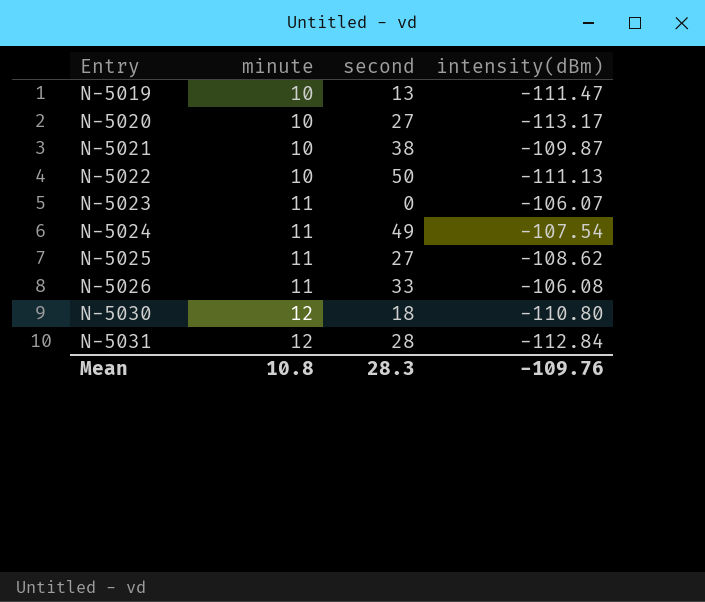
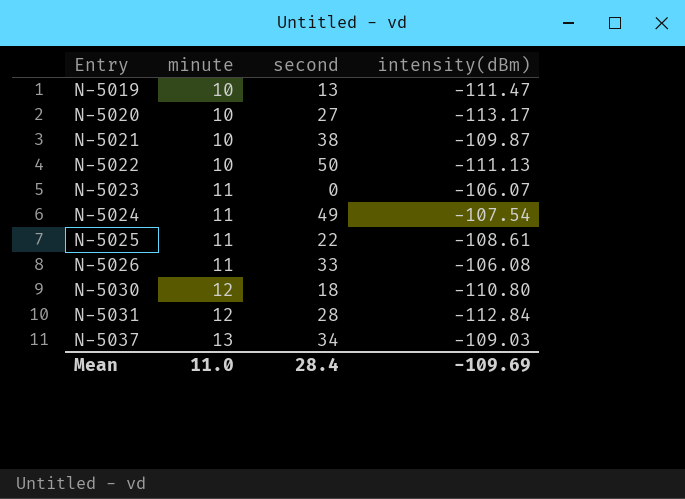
N-5025 | second: 27 -> 22
N-5025 | intensity(dBm): -108.62 -> -108.61
row N-5037: none -> 13 | 34 | -109.03
Mean | minute: 10.8 -> 11.0
Mean | second: 28.3 -> 28.4
Mean | intensity(dBm): -109.76 -> -109.69

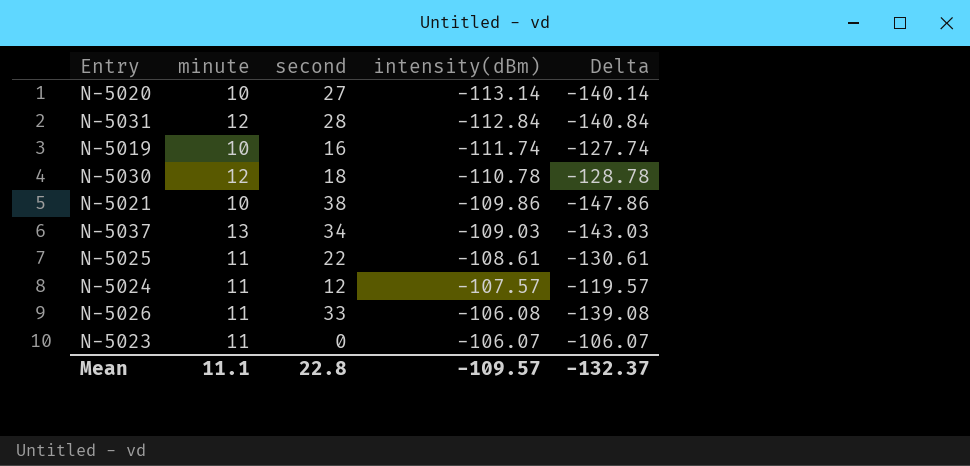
row order: Entry ascending -> intensity(dBm) ascending
column Delta | formula: none -> [intensity(dBm)] - [second]
row N-5022: 10 | 50 | -111.13 -> none
N-5020 | intensity(dBm): -113.17 -> -113.14
N-5019 | second: 13 -> 16
N-5019 | intensity(dBm): -111.47 -> -111.74
N-5030 | intensity(dBm): -110.80 -> -110.78
N-5021 | intensity(dBm): -109.87 -> -109.86
N-5024 | second: 49 -> 12
N-5024 | intensity(dBm): -107.54 -> -107.57
Mean | minute: 11.0 -> 11.1
Mean | second: 28.4 -> 22.8
Mean | intensity(dBm): -109.69 -> -109.57

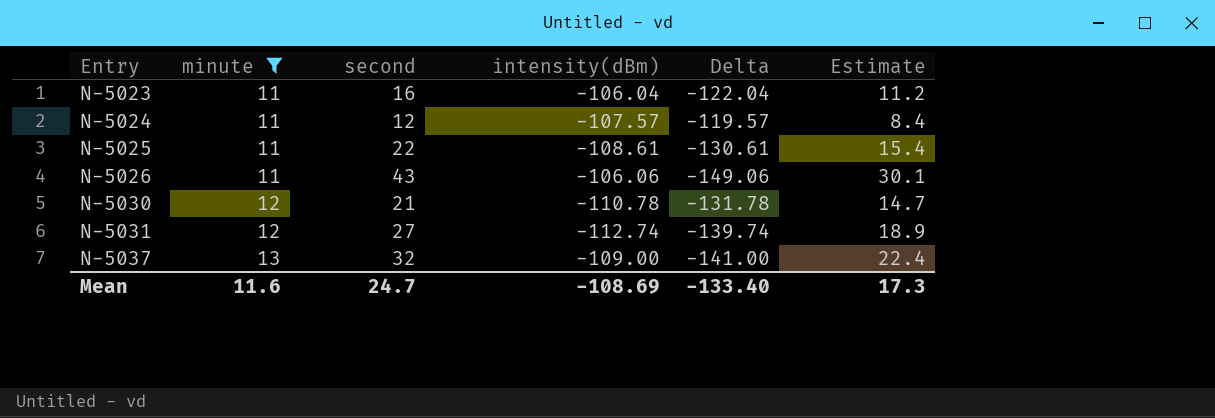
filter: none -> minute != 10
row order: intensity(dBm) ascending -> Entry ascending
column Estimate | formula: none -> [second] * 0.7
N-5023 | second: 0 -> 16
N-5023 | intensity(dBm): -106.07 -> -106.04
N-5023 | Delta: -106.07 -> -122.04
N-5026 | second: 33 -> 43
N-5026 | intensity(dBm): -106.08 -> -106.06
N-5026 | Delta: -139.08 -> -149.06
N-5030 | second: 18 -> 21
N-5030 | Delta: -128.78 -> -131.78
N-5031 | second: 28 -> 27
N-5031 | intensity(dBm): -112.84 -> -112.74
N-5031 | Delta: -140.84 -> -139.74
N-5037 | second: 34 -> 32
N-5037 | intensity(dBm): -109.03 -> -109.00
N-5037 | Delta: -143.03 -> -141.00
Mean | minute: 11.1 -> 11.6
Mean | second: 22.8 -> 24.7
Mean | intensity(dBm): -109.57 -> -108.69
Mean | Delta: -132.37 -> -133.40

